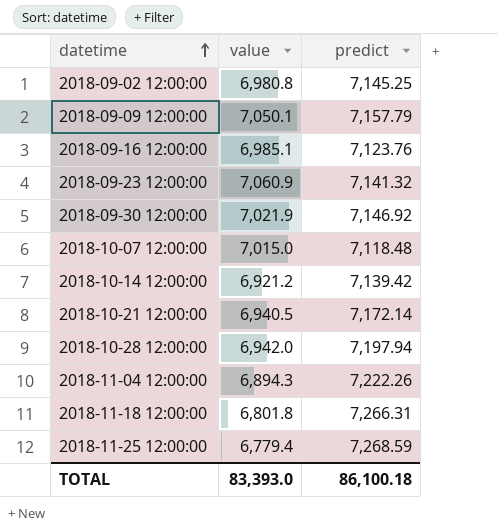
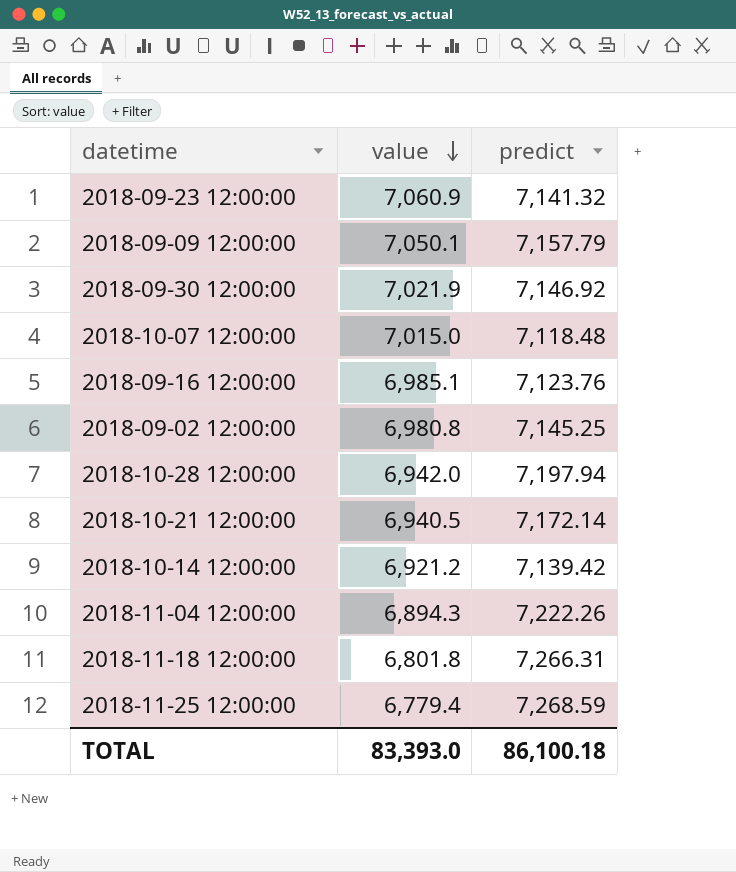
row order: datetime ascending -> value descending

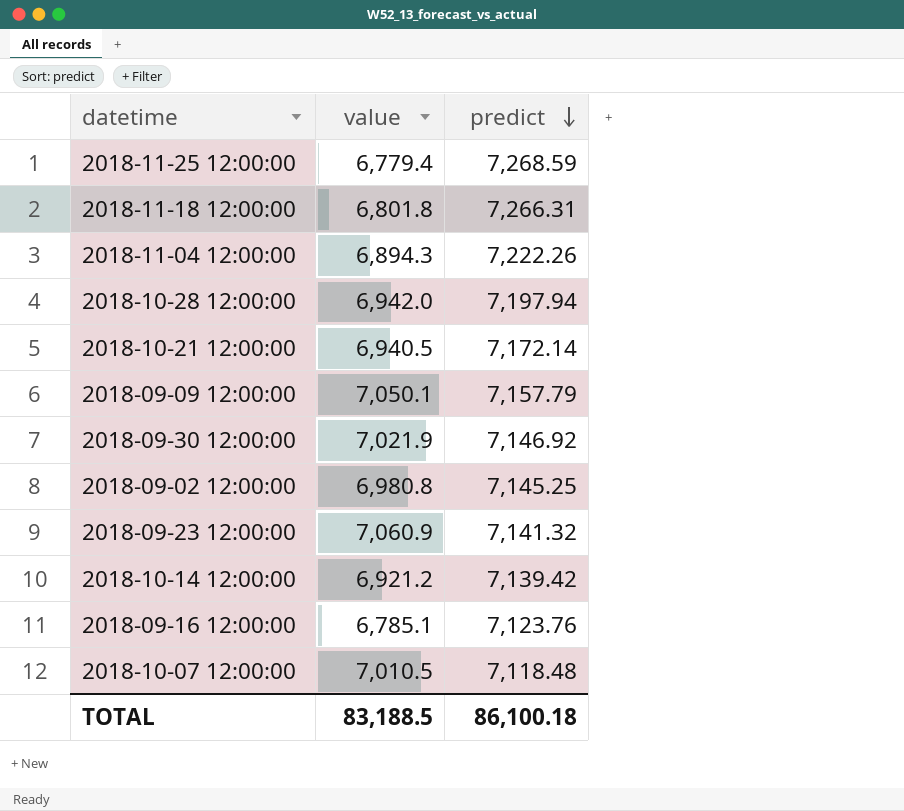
row order: value descending -> predict descending
2018-09-16 12:00:00 | value: 6,985.1 -> 6,785.1
2018-10-07 12:00:00 | value: 7,015.0 -> 7,010.5
TOTAL | value: 83,393.0 -> 83,188.5

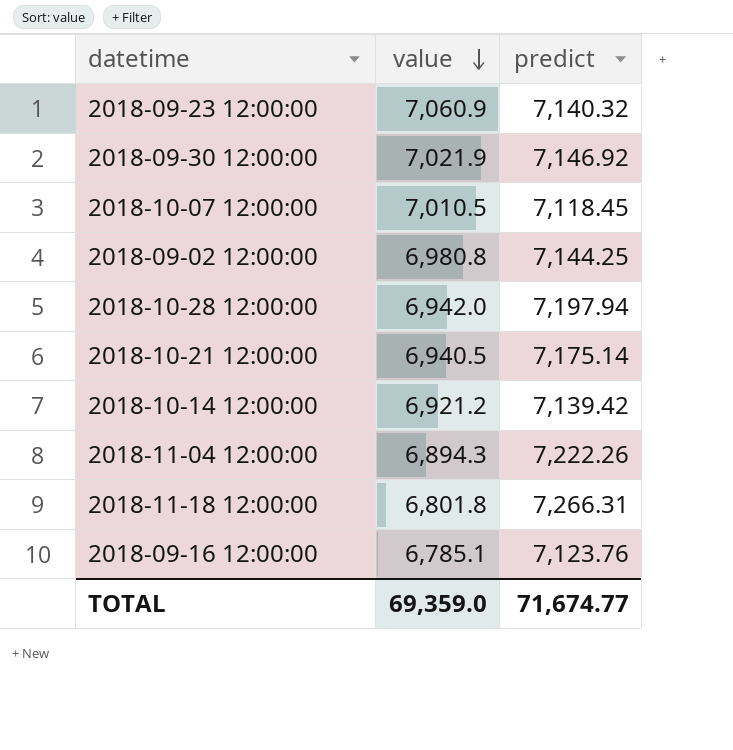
row order: predict descending -> value descending
row 2018-11-25 12:00:00: 6,779.4 | 7,268.59 -> none
row 2018-09-09 12:00:00: 7,050.1 | 7,157.79 -> none
2018-09-23 12:00:00 | predict: 7,141.32 -> 7,140.32
2018-10-07 12:00:00 | predict: 7,118.48 -> 7,118.45
2018-09-02 12:00:00 | predict: 7,145.25 -> 7,144.25
2018-10-21 12:00:00 | predict: 7,172.14 -> 7,175.14
TOTAL | value: 83,188.5 -> 69,359.0
TOTAL | predict: 86,100.18 -> 71,674.77

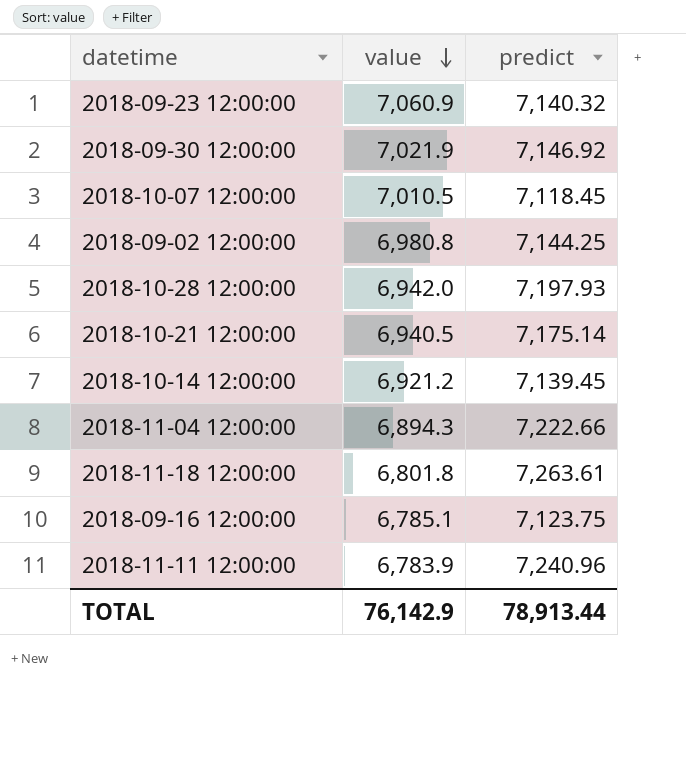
2018-10-28 12:00:00 | predict: 7,197.94 -> 7,197.93
2018-10-14 12:00:00 | predict: 7,139.42 -> 7,139.45
2018-11-04 12:00:00 | predict: 7,222.26 -> 7,222.66
2018-11-18 12:00:00 | predict: 7,266.31 -> 7,263.61
2018-09-16 12:00:00 | predict: 7,123.76 -> 7,123.75
row 2018-11-11 12:00:00: none -> 6,783.9 | 7,240.96
TOTAL | value: 69,359.0 -> 76,142.9
TOTAL | predict: 71,674.77 -> 78,913.44

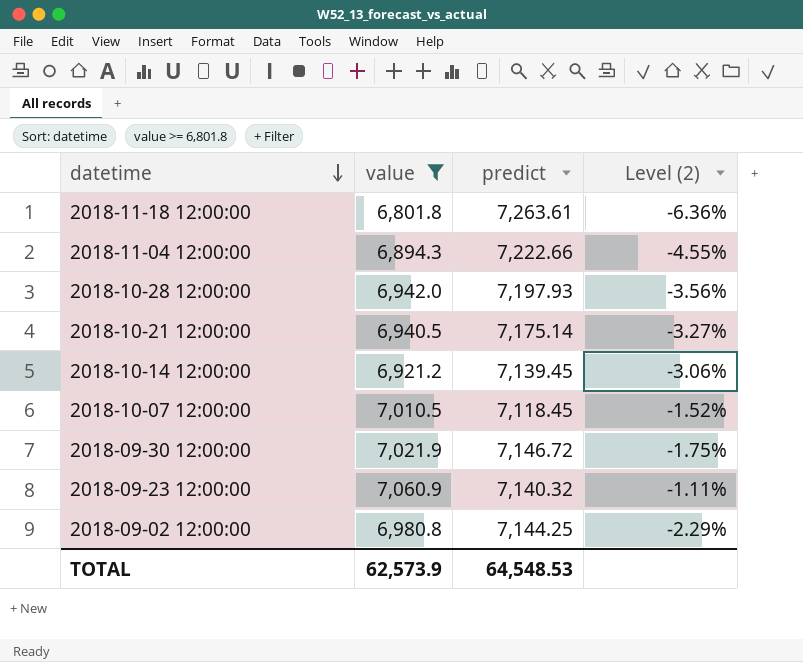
filter: none -> value >= 6,801.8
row order: value descending -> datetime descending
column Level (2) | formula: none -> ([value] - [predict]) / [predict]
2018-09-30 12:00:00 | predict: 7,146.92 -> 7,146.72
TOTAL | value: 76,142.9 -> 62,573.9
TOTAL | predict: 78,913.44 -> 64,548.53

